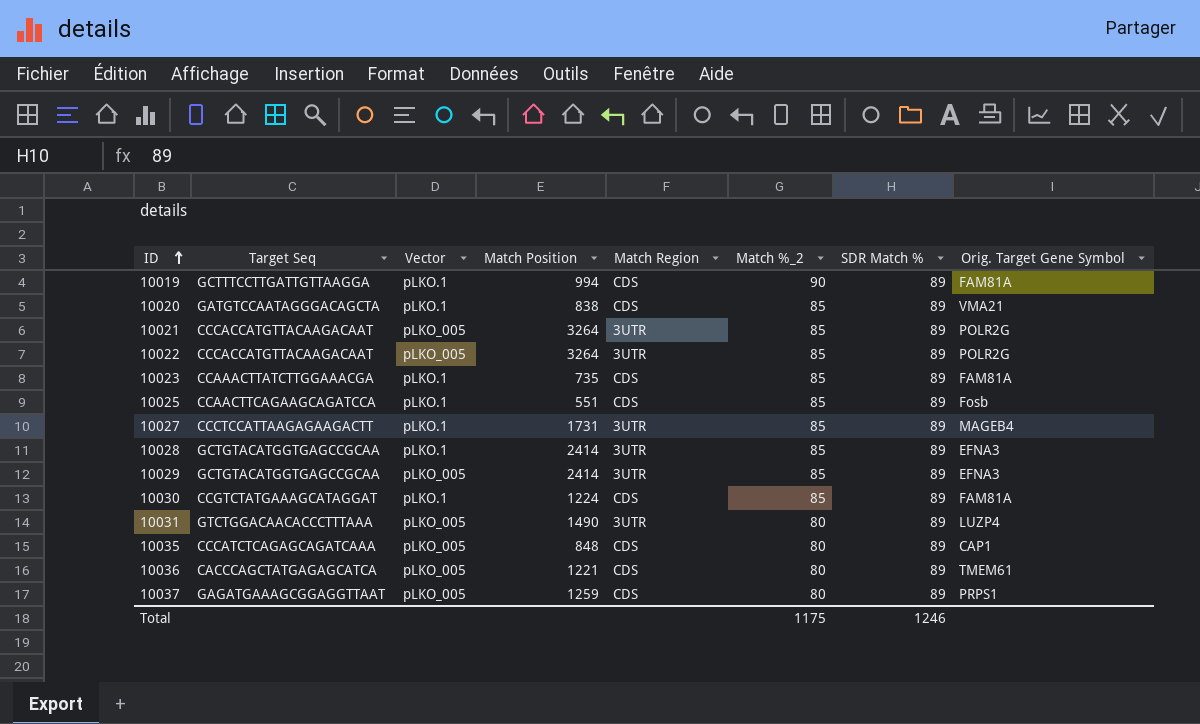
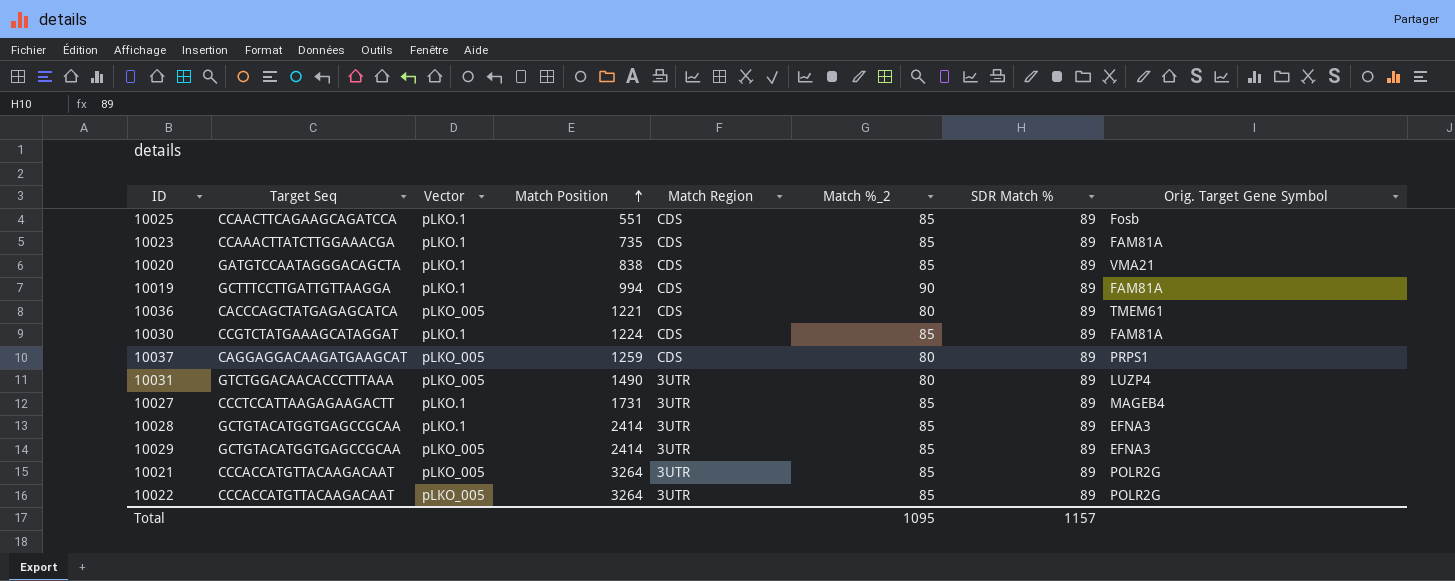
row order: ID ascending -> Match Position ascending
row 10035: CCCATCTCAGAGCAGATCAAA | pLKO_005 | 848 | CDS | 80 | 89 | CAP1 -> none
10037 | Target Seq: GAGATGAAAGCGGAGGTTAAT -> CAGGAGGACAAGATGAAGCAT
Total | Match %_2: 1175 -> 1095
Total | SDR Match %: 1246 -> 1157

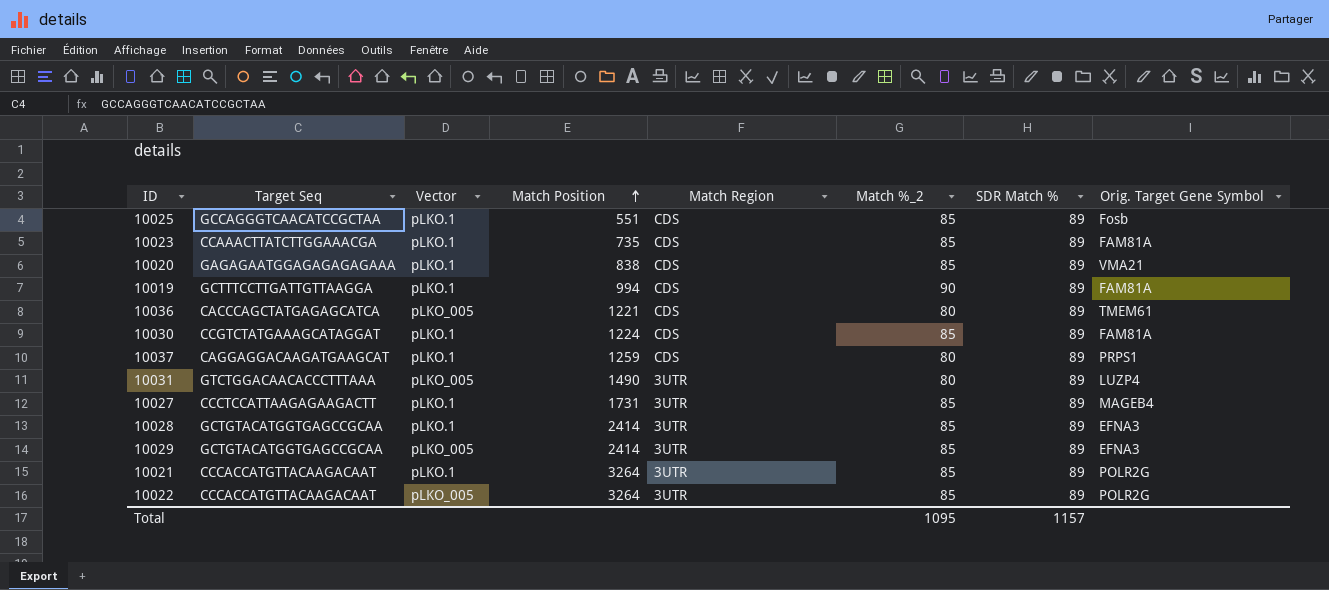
10025 | Target Seq: CCAACTTCAGAAGCAGATCCA -> GCCAGGGTCAACATCCGCTAA
10020 | Target Seq: GATGTCCAATAGGGACAGCTA -> GAGAGAATGGAGAGAGAGAAA
10037 | Vector: pLKO_005 -> pLKO.1
10021 | Vector: pLKO_005 -> pLKO.1

